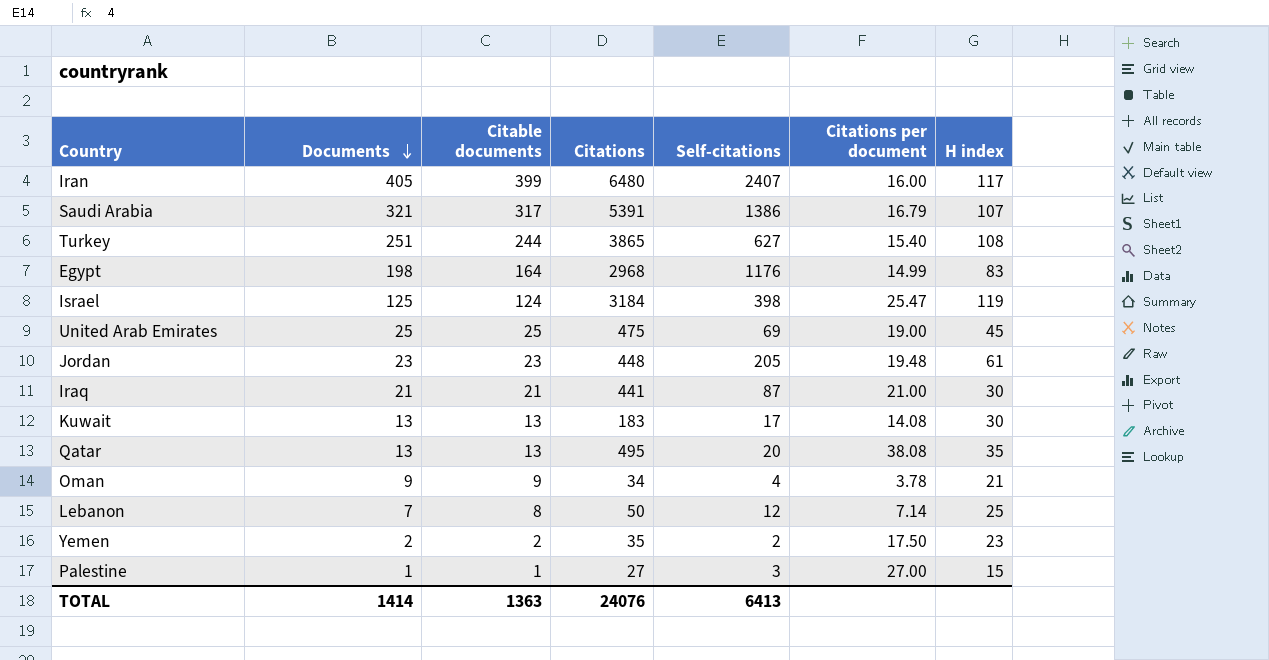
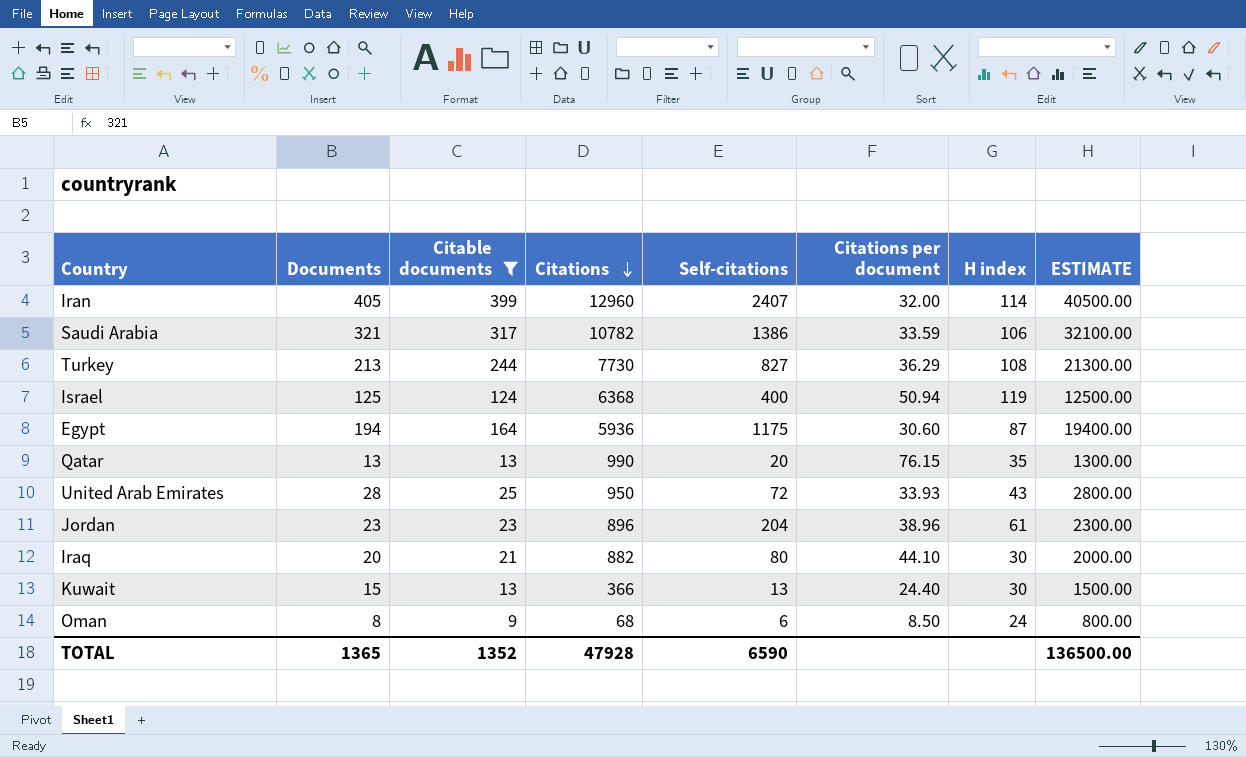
filter: none -> Citable documents >= 9
row order: Documents descending -> Citations descending
column ESTIMATE | formula: none -> [Documents] * 100
Iran | Citations: 6480 -> 12960
Iran | Citations per document: 16.00 -> 32.00
Iran | H index: 117 -> 114
Saudi Arabia | Citations: 5391 -> 10782
Saudi Arabia | Citations per document: 16.79 -> 33.59
Saudi Arabia | H index: 107 -> 106
Turkey | Documents: 251 -> 213
Turkey | Citations: 3865 -> 7730
Turkey | Self-citations: 627 -> 827
Turkey | Citations per document: 15.40 -> 36.29
Israel | Citations: 3184 -> 6368
Israel | Self-citations: 398 -> 400
Israel | Citations per document: 25.47 -> 50.94
Egypt | Documents: 198 -> 194
Egypt | Citations: 2968 -> 5936
Egypt | Self-citations: 1176 -> 1175
Egypt | Citations per document: 14.99 -> 30.60
Egypt | H index: 83 -> 87
Qatar | Citations: 495 -> 990
Qatar | Citations per document: 38.08 -> 76.15
United Arab Emirates | Documents: 25 -> 28
United Arab Emirates | Citations: 475 -> 950
United Arab Emirates | Self-citations: 69 -> 72
United Arab Emirates | Citations per document: 19.00 -> 33.93
United Arab Emirates | H index: 45 -> 43
Jordan | Citations: 448 -> 896
Jordan | Self-citations: 205 -> 204
Jordan | Citations per document: 19.48 -> 38.96
Iraq | Documents: 21 -> 20
Iraq | Citations: 441 -> 882
Iraq | Self-citations: 87 -> 80
Iraq | Citations per document: 21.00 -> 44.10
Kuwait | Documents: 13 -> 15
Kuwait | Citations: 183 -> 366
Kuwait | Self-citations: 17 -> 13
Kuwait | Citations per document: 14.08 -> 24.40
Oman | Documents: 9 -> 8
Oman | Citations: 34 -> 68
Oman | Self-citations: 4 -> 6
Oman | Citations per document: 3.78 -> 8.50
Oman | H index: 21 -> 24
TOTAL | Documents: 1414 -> 1365
TOTAL | Citable documents: 1363 -> 1352
TOTAL | Citations: 24076 -> 47928
TOTAL | Self-citations: 6413 -> 6590

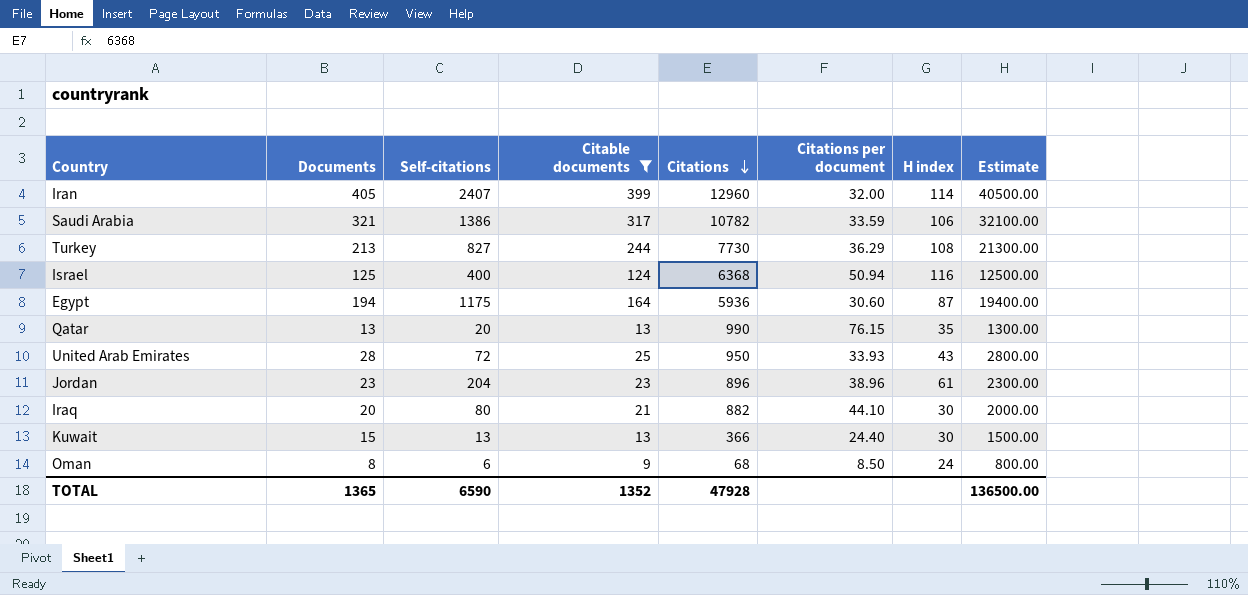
column Self-citations | position: 5 -> 3
column name: ESTIMATE -> Estimate
Israel | H index: 119 -> 116

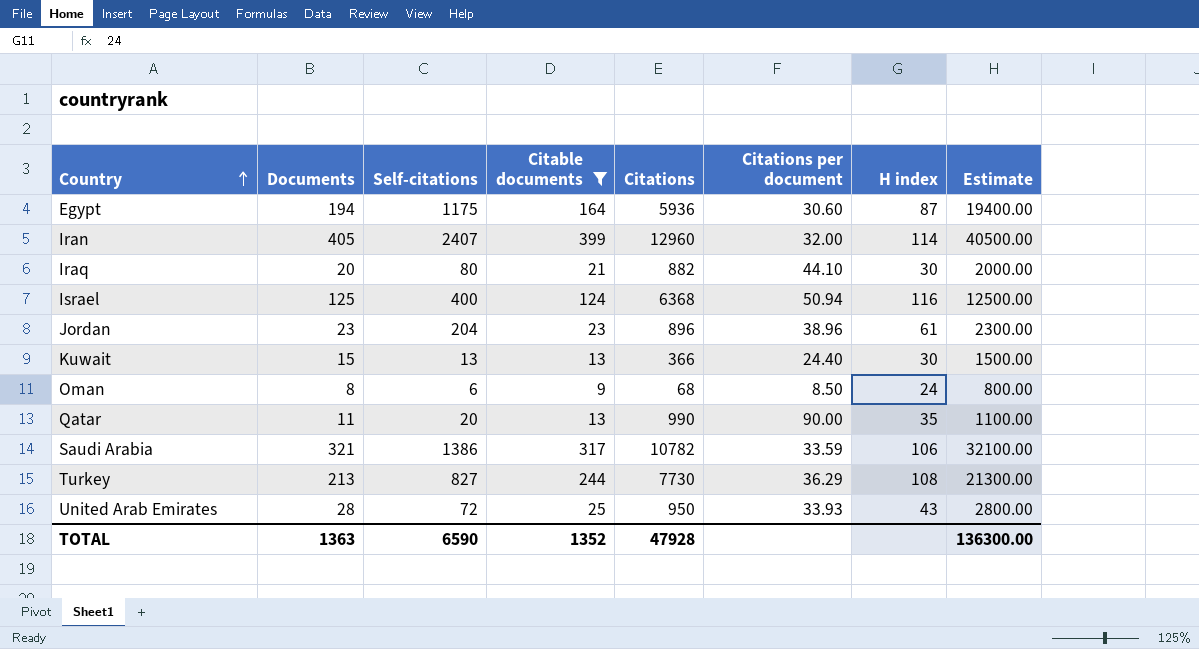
row order: Citations descending -> Country ascending
Qatar | Documents: 13 -> 11
Qatar | Citations per document: 76.15 -> 90.00
Qatar | Estimate: 1300.00 -> 1100.00
TOTAL | Documents: 1365 -> 1363
TOTAL | Estimate: 136500.00 -> 136300.00

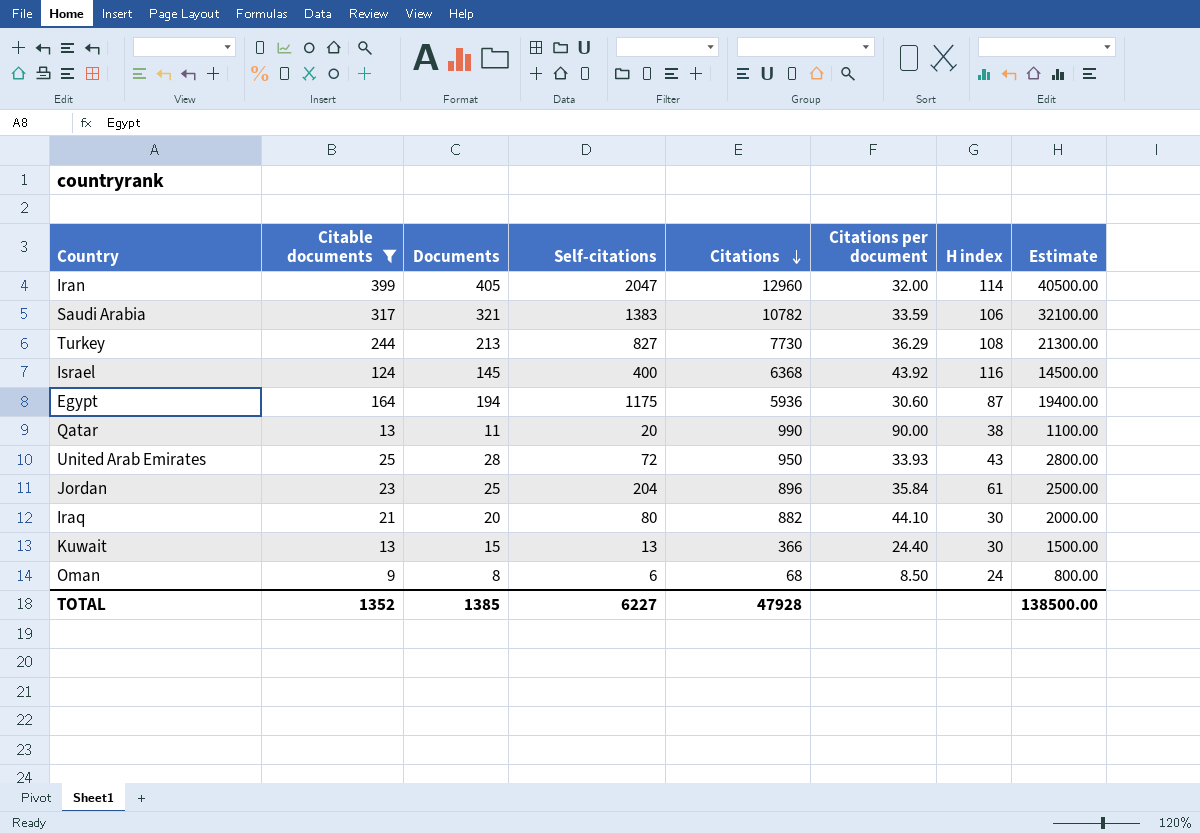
row order: Country ascending -> Citations descending
column Citable documents | position: 4 -> 2
Iran | Self-citations: 2407 -> 2047
Saudi Arabia | Self-citations: 1386 -> 1383
Israel | Documents: 125 -> 145
Israel | Citations per document: 50.94 -> 43.92
Israel | Estimate: 12500.00 -> 14500.00
Qatar | H index: 35 -> 38
Jordan | Documents: 23 -> 25
Jordan | Citations per document: 38.96 -> 35.84
Jordan | Estimate: 2300.00 -> 2500.00
TOTAL | Documents: 1363 -> 1385
TOTAL | Self-citations: 6590 -> 6227
TOTAL | Estimate: 136300.00 -> 138500.00

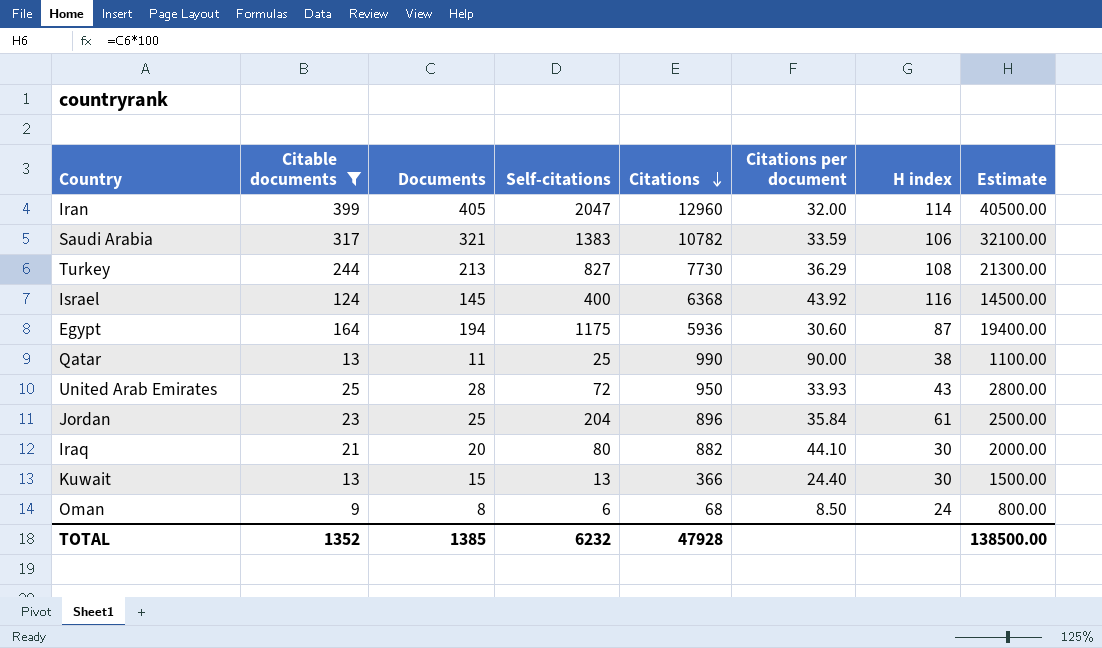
Qatar | Self-citations: 20 -> 25
TOTAL | Self-citations: 6227 -> 6232

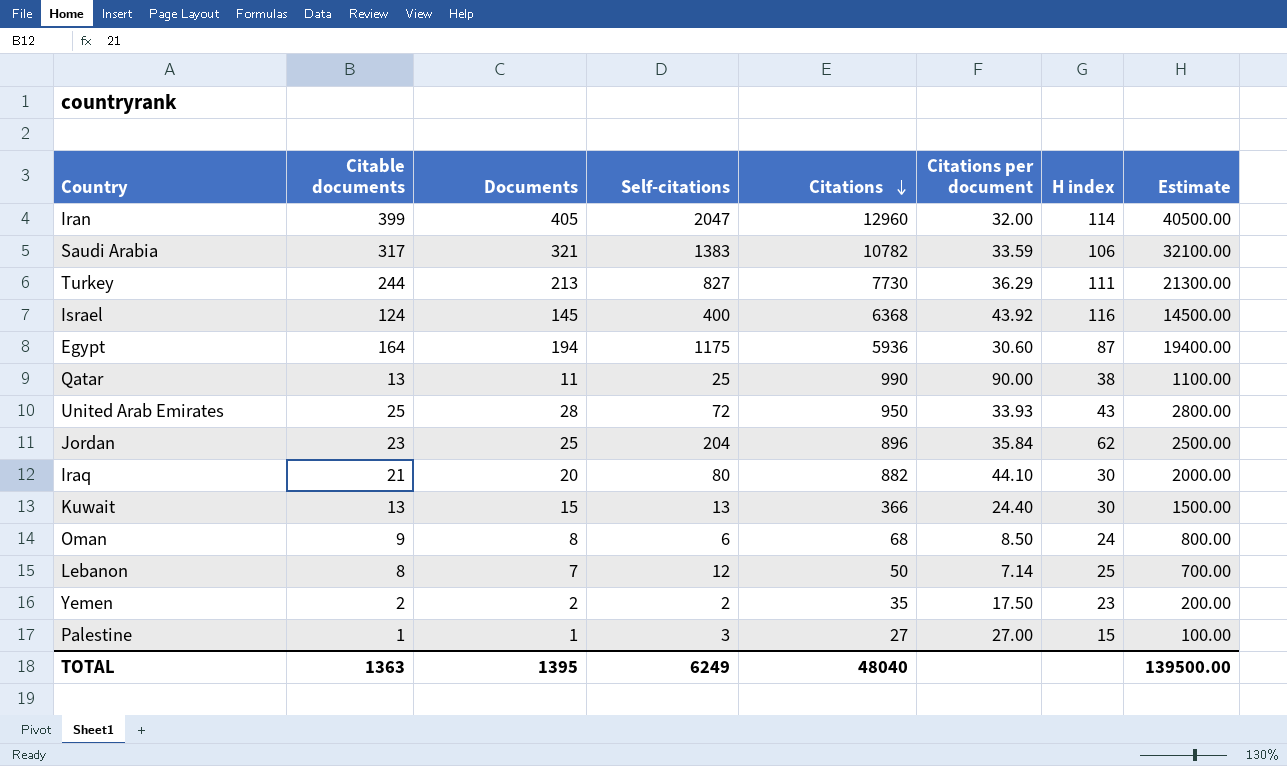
filter: Citable documents >= 9 -> none
Turkey | H index: 108 -> 111
Jordan | H index: 61 -> 62
TOTAL | Citable documents: 1352 -> 1363
TOTAL | Documents: 1385 -> 1395
TOTAL | Self-citations: 6232 -> 6249
TOTAL | Citations: 47928 -> 48040
TOTAL | Estimate: 138500.00 -> 139500.00

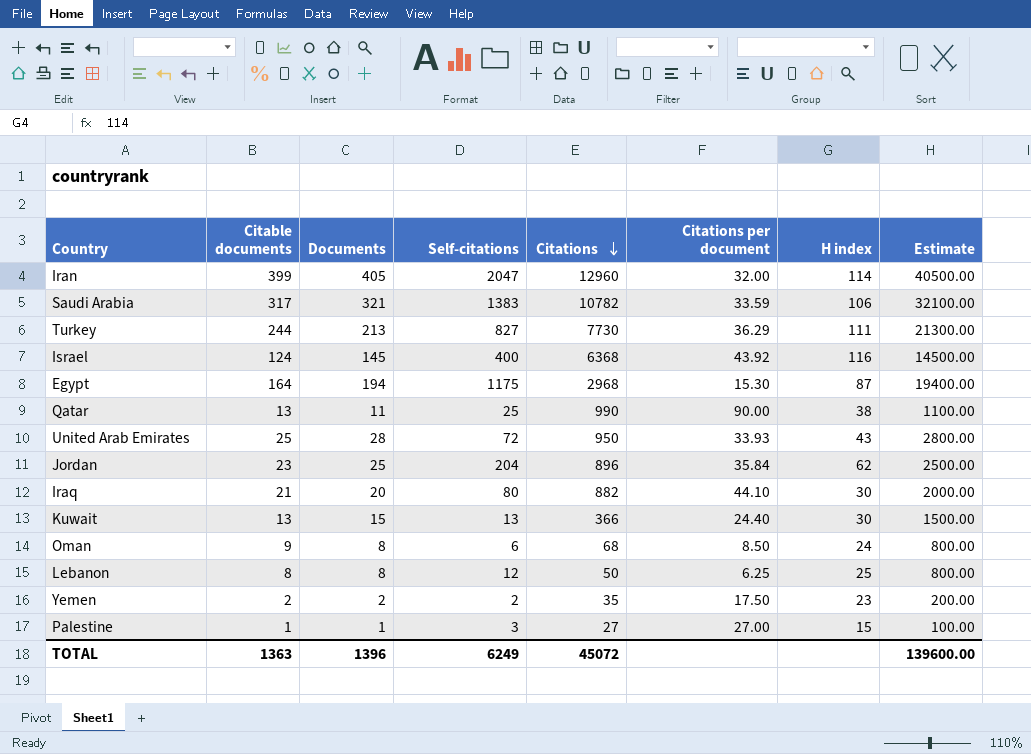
Egypt | Citations: 5936 -> 2968
Egypt | Citations per document: 30.60 -> 15.30
Lebanon | Documents: 7 -> 8
Lebanon | Citations per document: 7.14 -> 6.25
Lebanon | Estimate: 700.00 -> 800.00
TOTAL | Documents: 1395 -> 1396
TOTAL | Citations: 48040 -> 45072
TOTAL | Estimate: 139500.00 -> 139600.00

